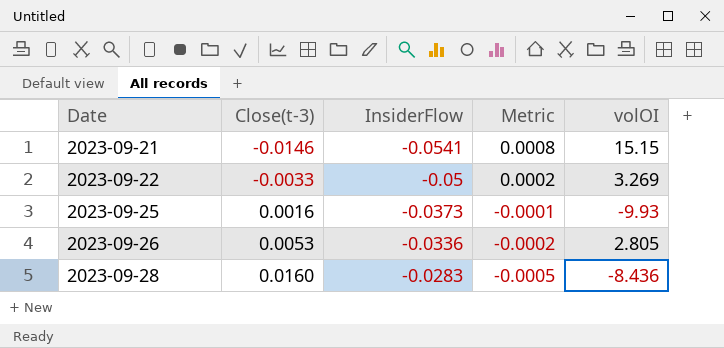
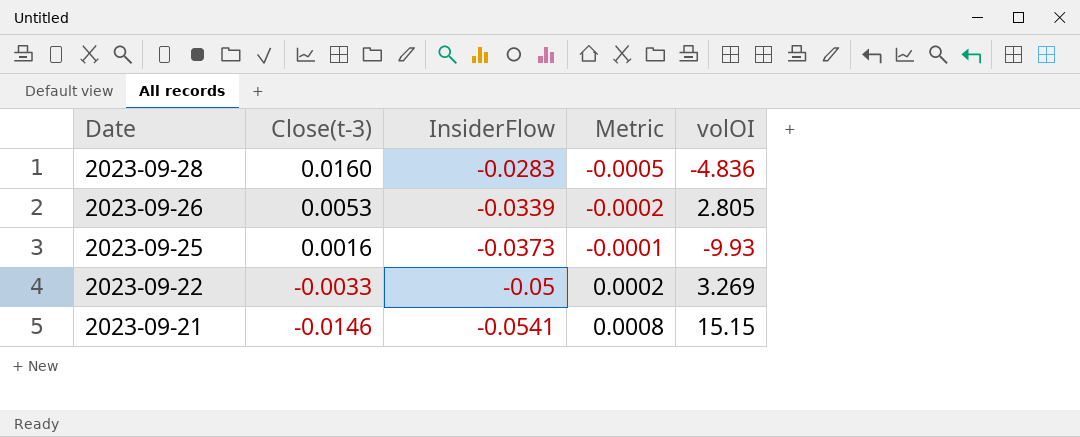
row order: Date ascending -> Date descending
2023-09-28 | volOI: -8.436 -> -4.836
2023-09-26 | InsiderFlow: -0.0336 -> -0.0339

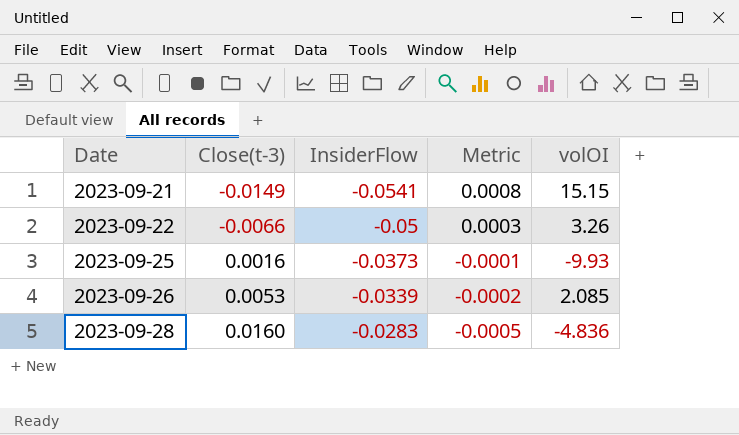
row order: Date descending -> Date ascending
2023-09-21 | Close(t-3): -0.0146 -> -0.0149
2023-09-22 | Close(t-3): -0.0033 -> -0.0066
2023-09-22 | Metric: 0.0002 -> 0.0003
2023-09-22 | volOI: 3.269 -> 3.26
2023-09-26 | volOI: 2.805 -> 2.085

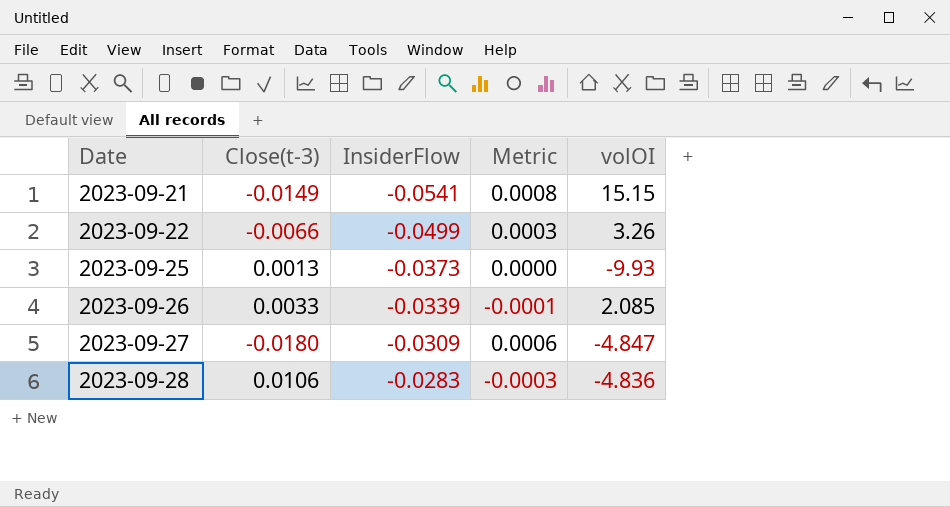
2023-09-22 | InsiderFlow: -0.05 -> -0.0499
2023-09-25 | Close(t-3): 0.0016 -> 0.0013
2023-09-25 | Metric: -0.0001 -> 0.0000
2023-09-26 | Close(t-3): 0.0053 -> 0.0033
2023-09-26 | Metric: -0.0002 -> -0.0001
row 2023-09-27: none -> -0.0180 | -0.0309 | 0.0006 | -4.847
2023-09-28 | Close(t-3): 0.0160 -> 0.0106
2023-09-28 | Metric: -0.0005 -> -0.0003

